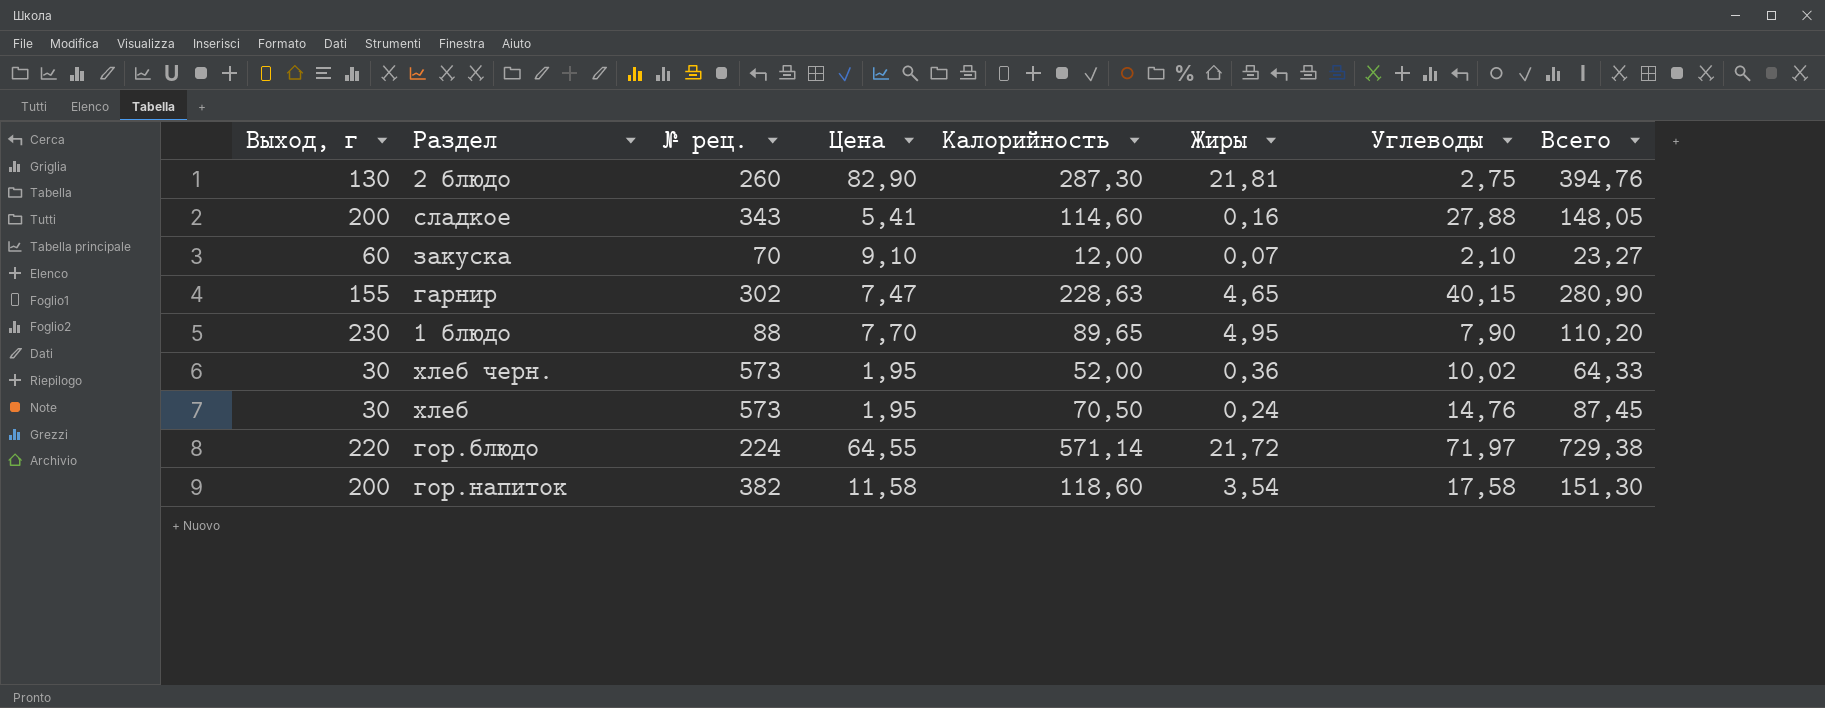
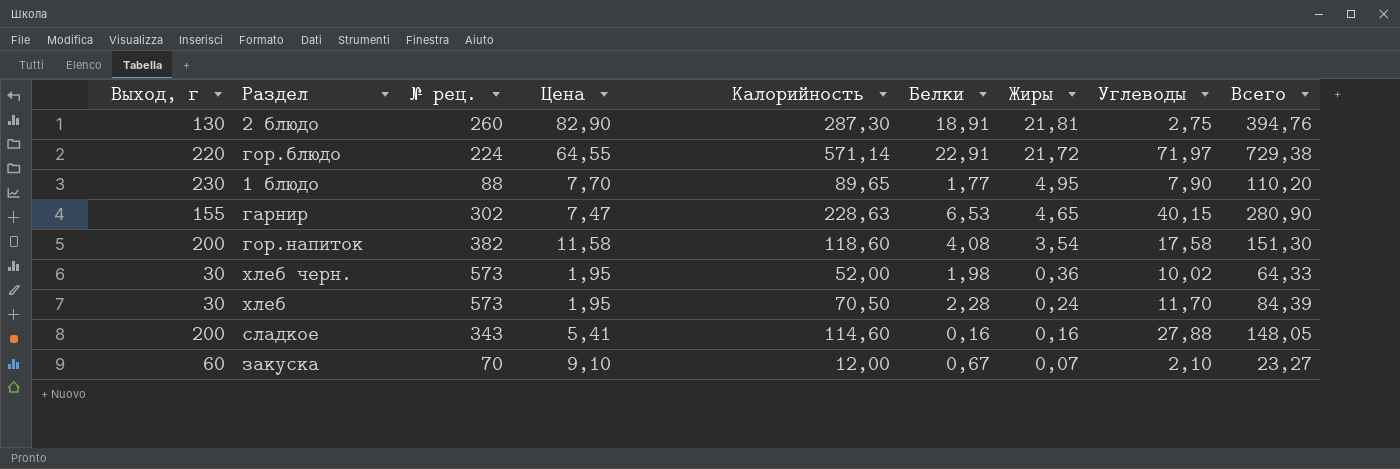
row order: none -> Жиры descending
column Белки | position: none -> 6
хлеб | Углеводы: 14,76 -> 11,70
хлеб | Всего: 87,45 -> 84,39

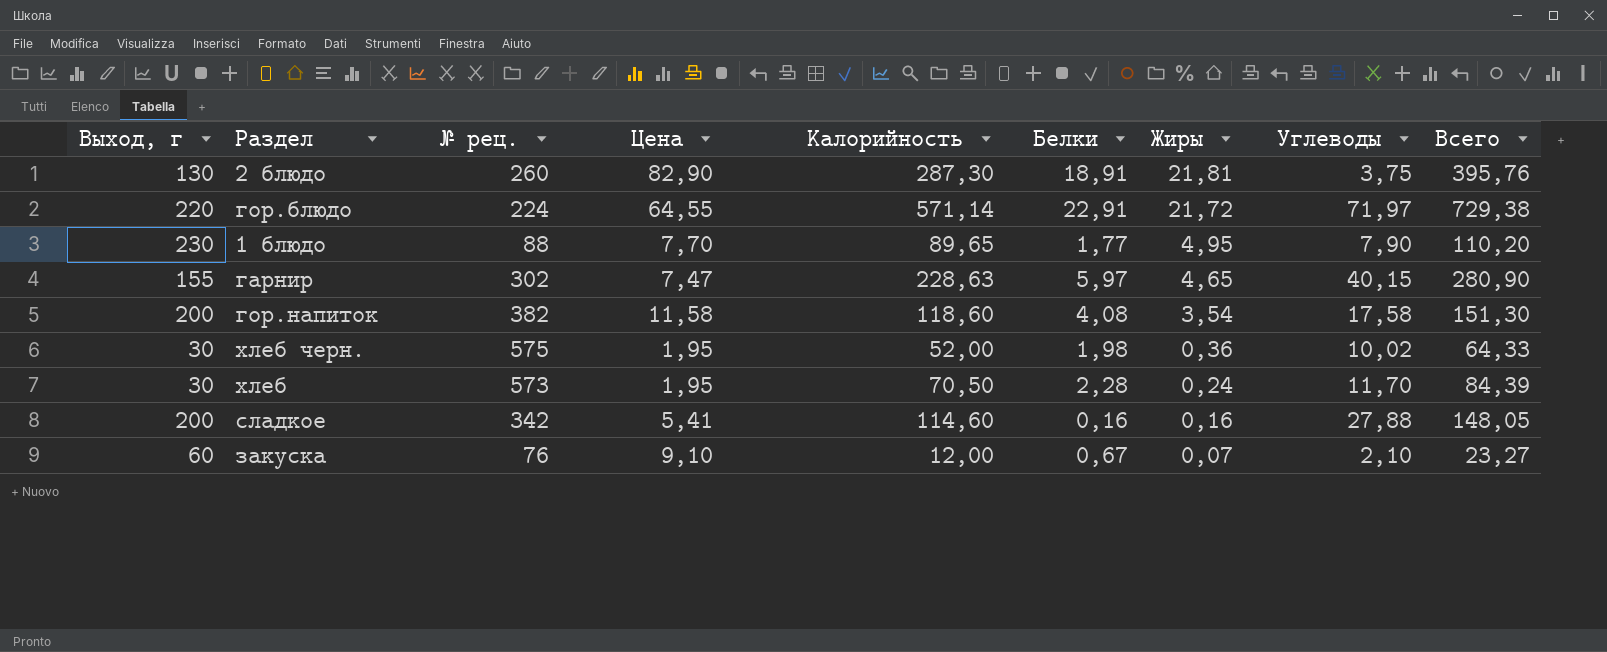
2 блюдо | Углеводы: 2,75 -> 3,75
2 блюдо | Всего: 394,76 -> 395,76
гарнир | Белки: 6,53 -> 5,97
хлеб черн. | № рец.: 573 -> 575
сладкое | № рец.: 343 -> 342
закуска | № рец.: 70 -> 76

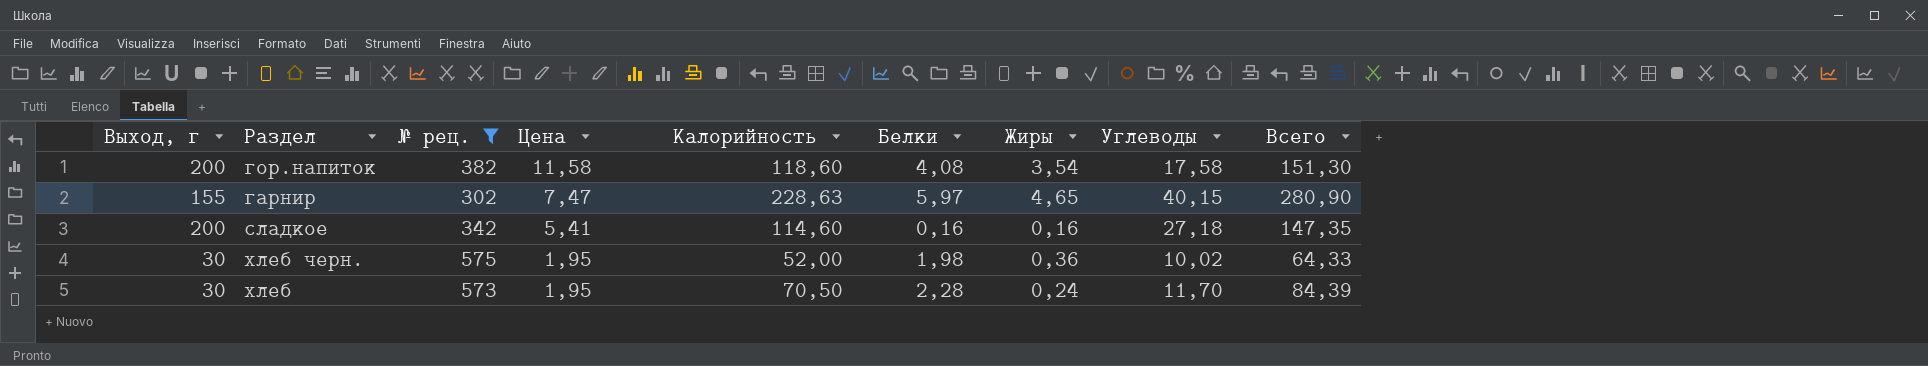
filter: none -> № рец. >= 302
row order: Жиры descending -> Цена descending
сладкое | Углеводы: 27,88 -> 27,18
сладкое | Всего: 148,05 -> 147,35

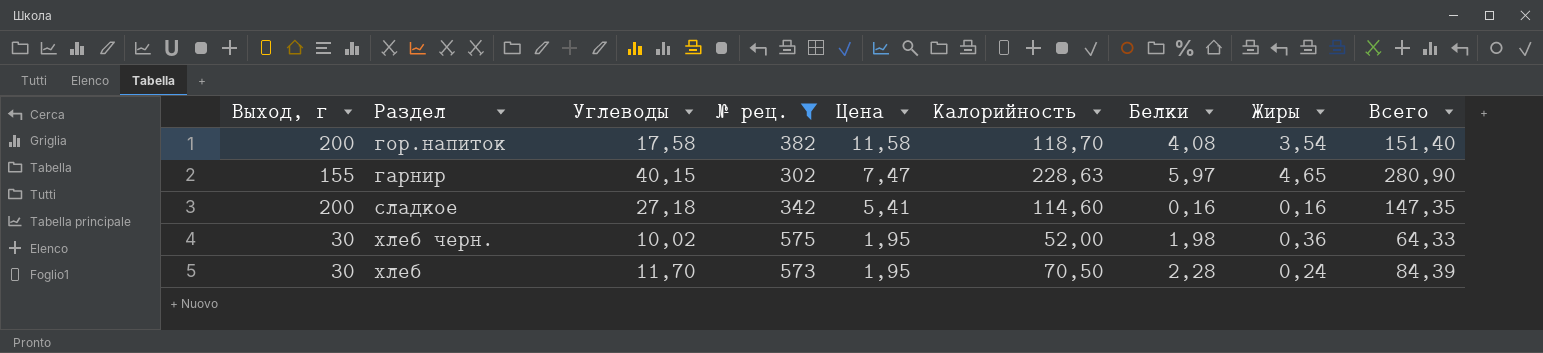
column Углеводы | position: 8 -> 3
гор.напиток | Калорийность: 118,60 -> 118,70
гор.напиток | Всего: 151,30 -> 151,40

